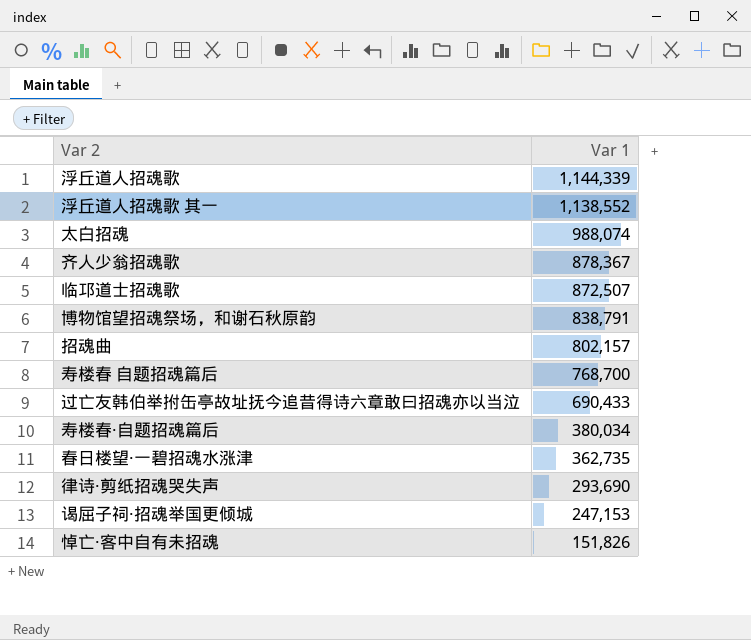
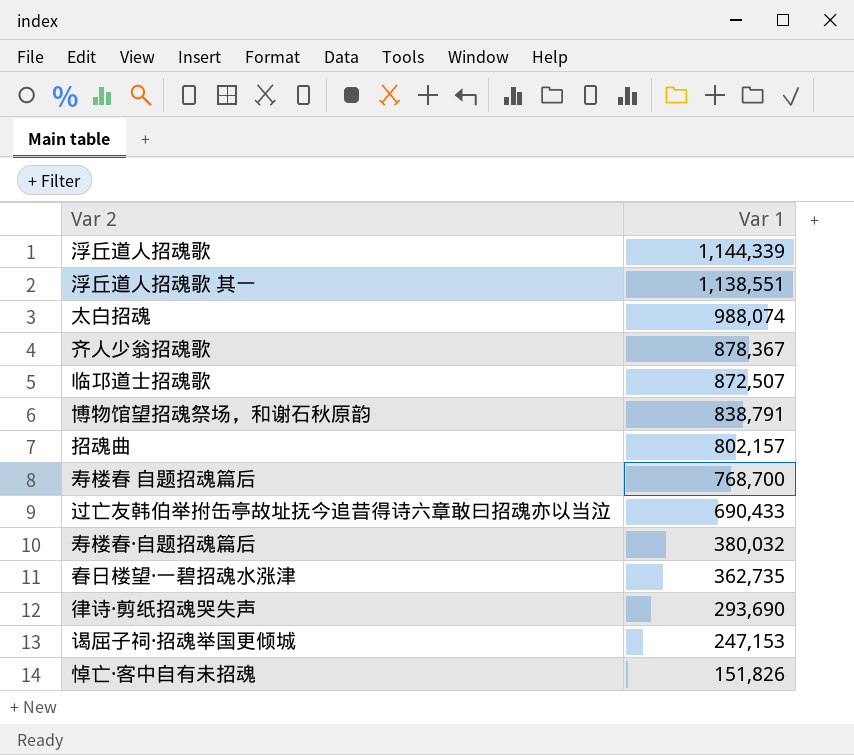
浮丘道人招魂歌 其一 | Var 1: 1,138,552 -> 1,138,551
寿楼春·自题招魂篇后 | Var 1: 380,034 -> 380,032

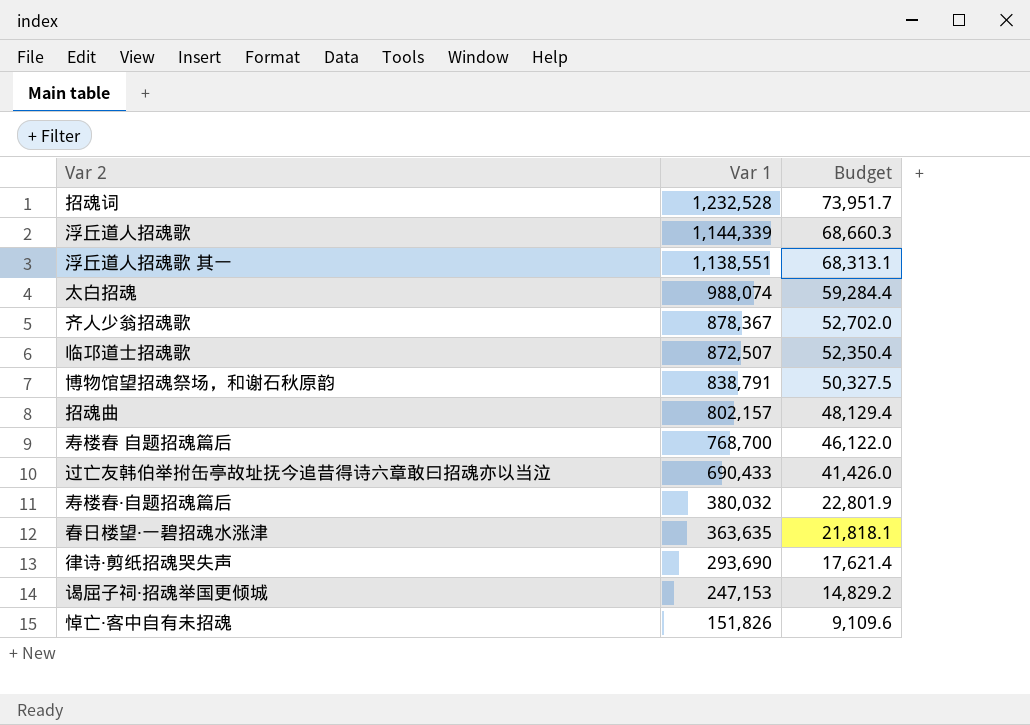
column Budget | formula: none -> [Var 1] * 0.06
row 招魂词: none -> 1,232,528 | 73,951.7
春日楼望·一碧招魂水涨津 | Var 1: 362,735 -> 363,635

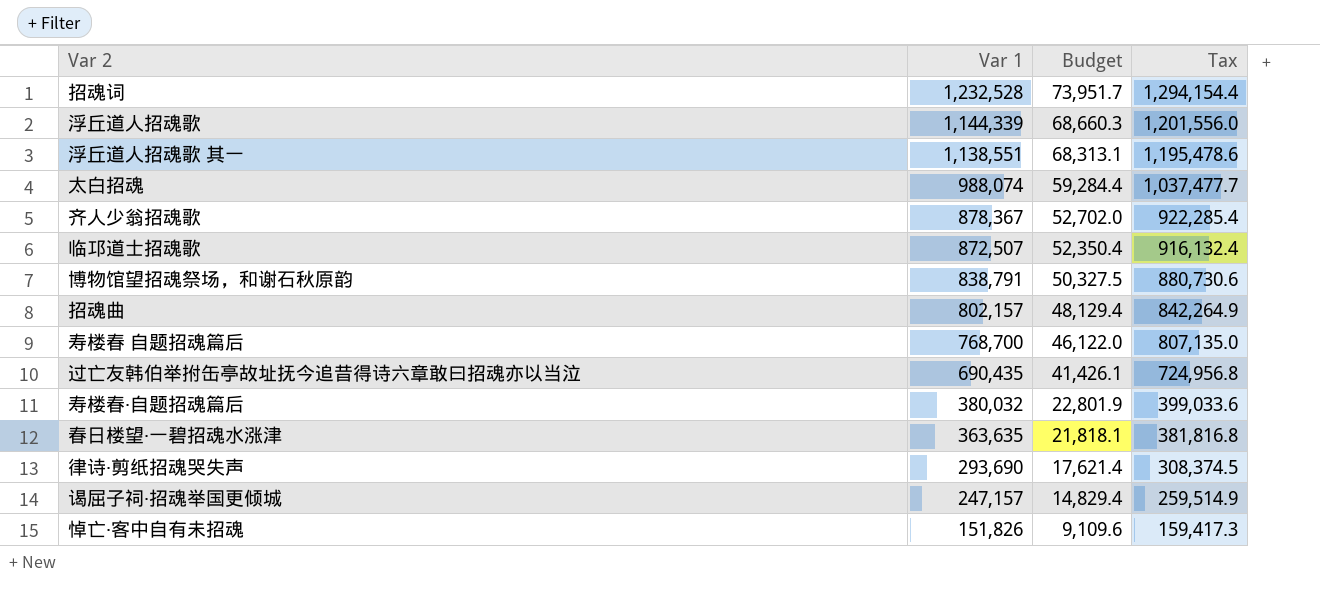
column Tax | formula: none -> [Var 1] * 1.05
过亡友韩伯举拊缶亭故址抚今追昔得诗六章敢曰招魂亦以当泣 | Var 1: 690,433 -> 690,435
过亡友韩伯举拊缶亭故址抚今追昔得诗六章敢曰招魂亦以当泣 | Budget: 41,426.0 -> 41,426.1
谒屈子祠·招魂举国更倾城 | Var 1: 247,153 -> 247,157
谒屈子祠·招魂举国更倾城 | Budget: 14,829.2 -> 14,829.4

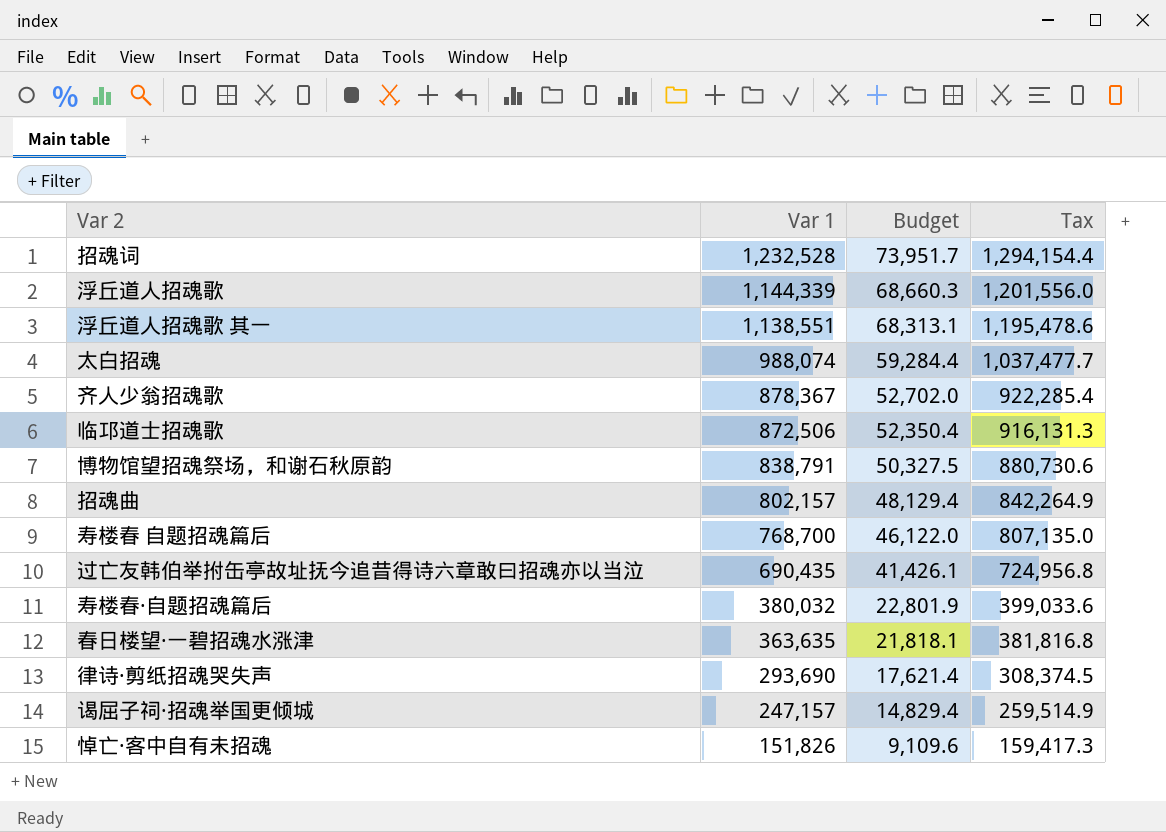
临邛道士招魂歌 | Var 1: 872,507 -> 872,506
临邛道士招魂歌 | Tax: 916,132.4 -> 916,131.3

